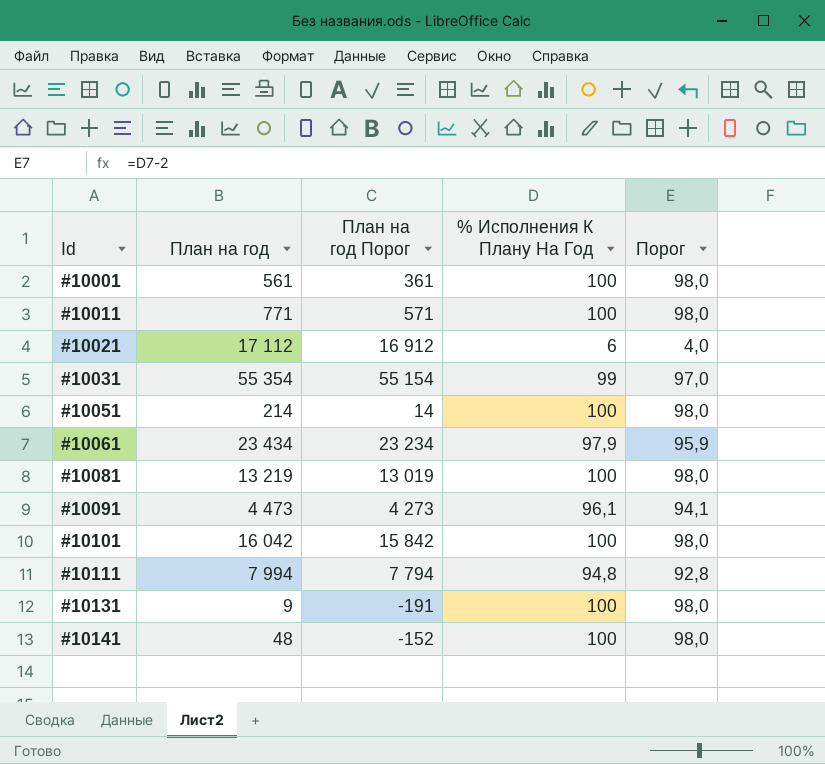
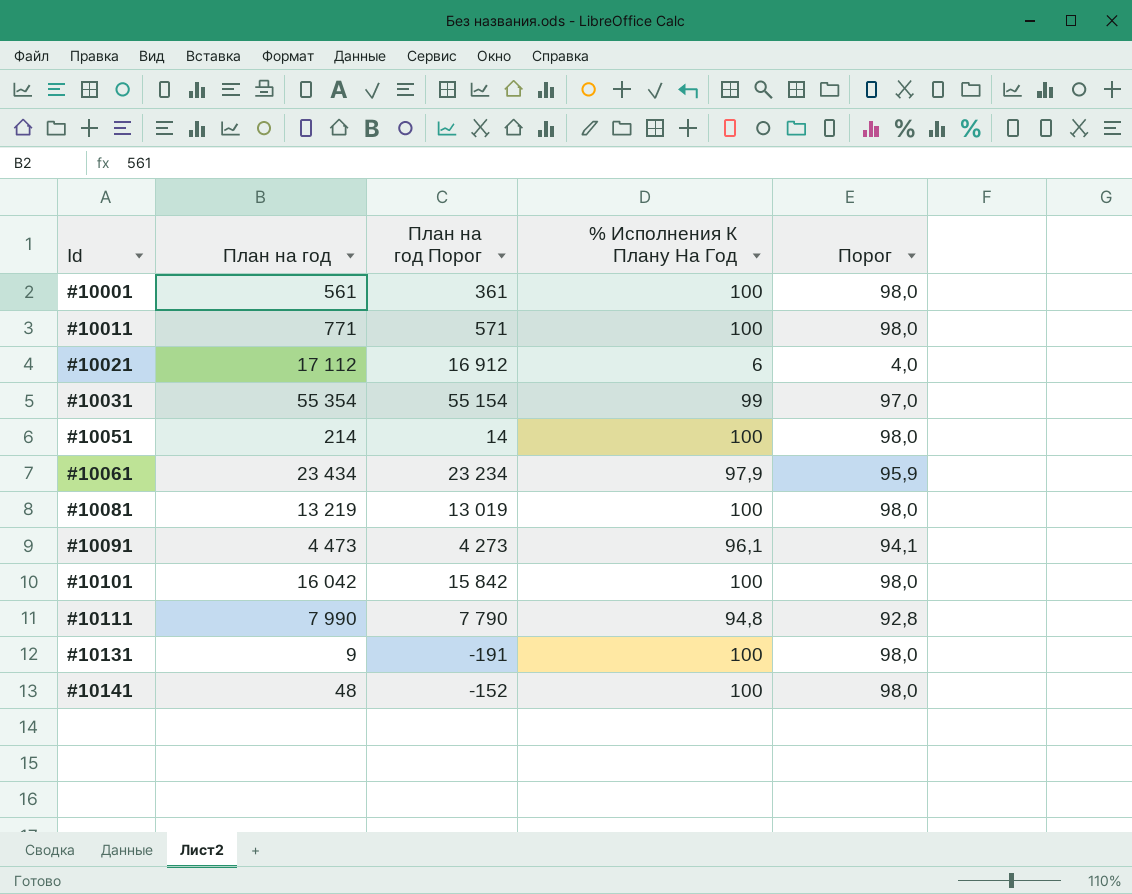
#10111 | План на год: 7 994 -> 7 990
#10111 | План на год Порог: 7 794 -> 7 790

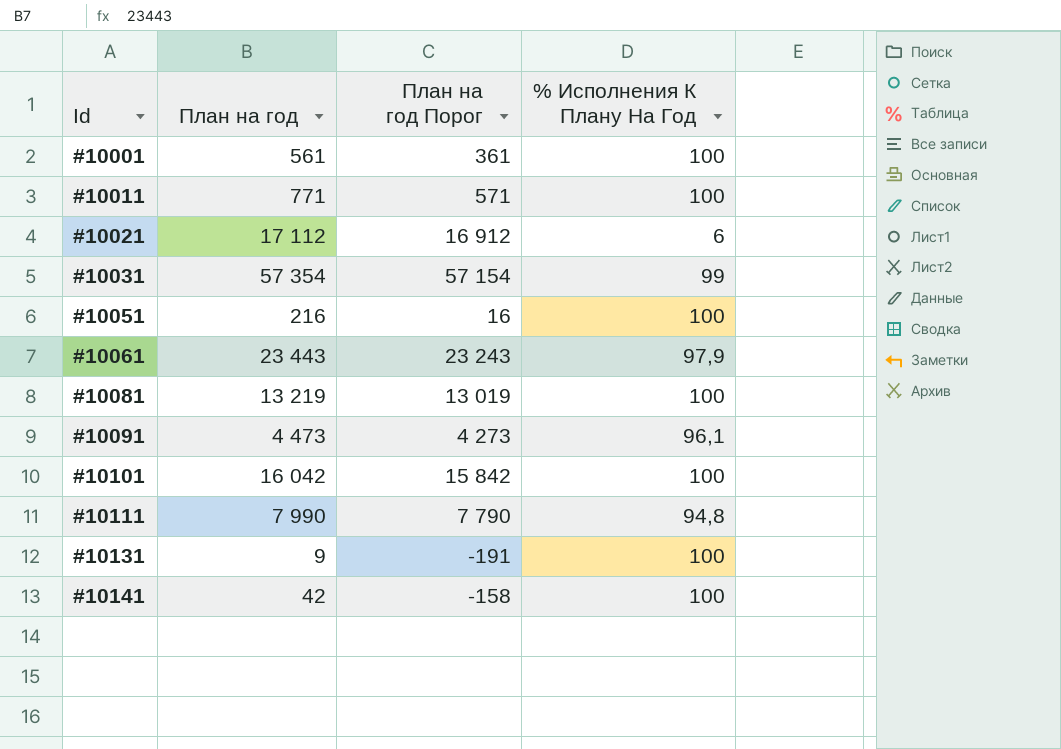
column Порог | formula: [% Исполнения К Плану На Год] - 2 -> none
#10031 | План на год: 55 354 -> 57 354
#10031 | План на год Порог: 55 154 -> 57 154
#10051 | План на год: 214 -> 216
#10051 | План на год Порог: 14 -> 16
#10061 | План на год: 23 434 -> 23 443
#10061 | План на год Порог: 23 234 -> 23 243
#10141 | План на год: 48 -> 42
#10141 | План на год Порог: -152 -> -158

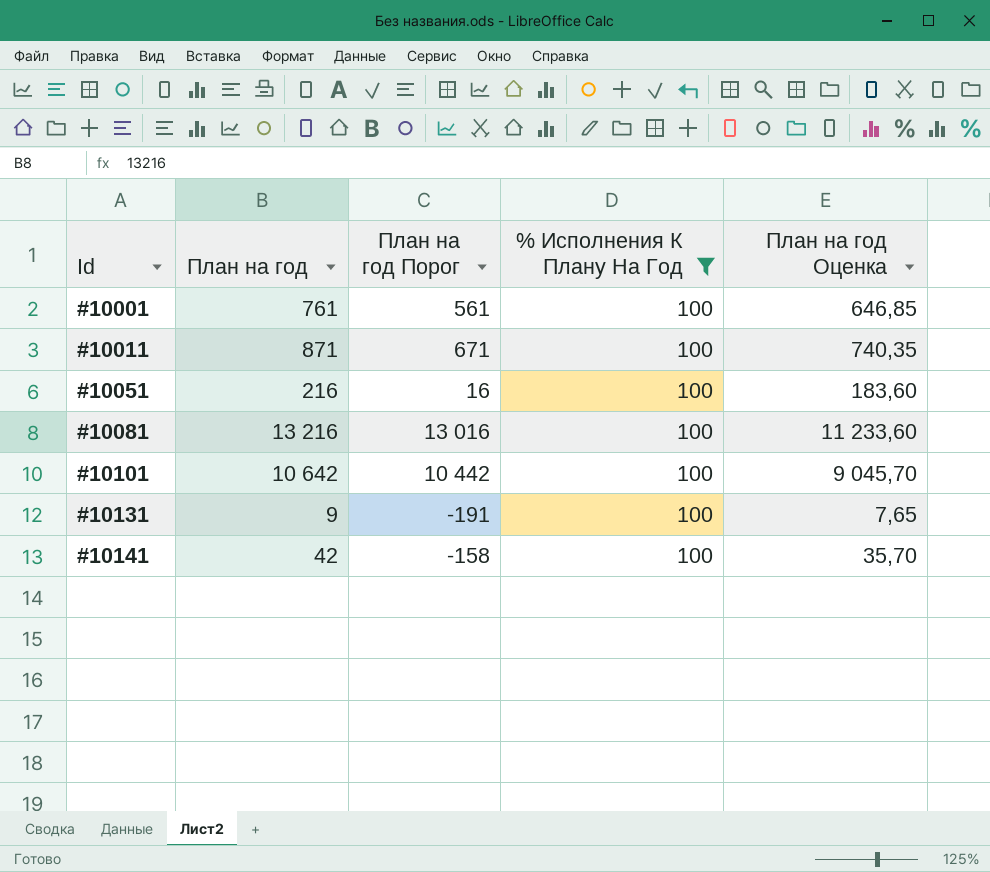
filter: none -> % Исполнения К Плану На Год = 100
column План на год Оценка | formula: none -> [План на год] * 0,85
#10001 | План на год: 561 -> 761
#10001 | План на год Порог: 361 -> 561
#10011 | План на год: 771 -> 871
#10011 | План на год Порог: 571 -> 671
#10081 | План на год: 13 219 -> 13 216
#10081 | План на год Порог: 13 019 -> 13 016
#10101 | План на год: 16 042 -> 10 642
#10101 | План на год Порог: 15 842 -> 10 442

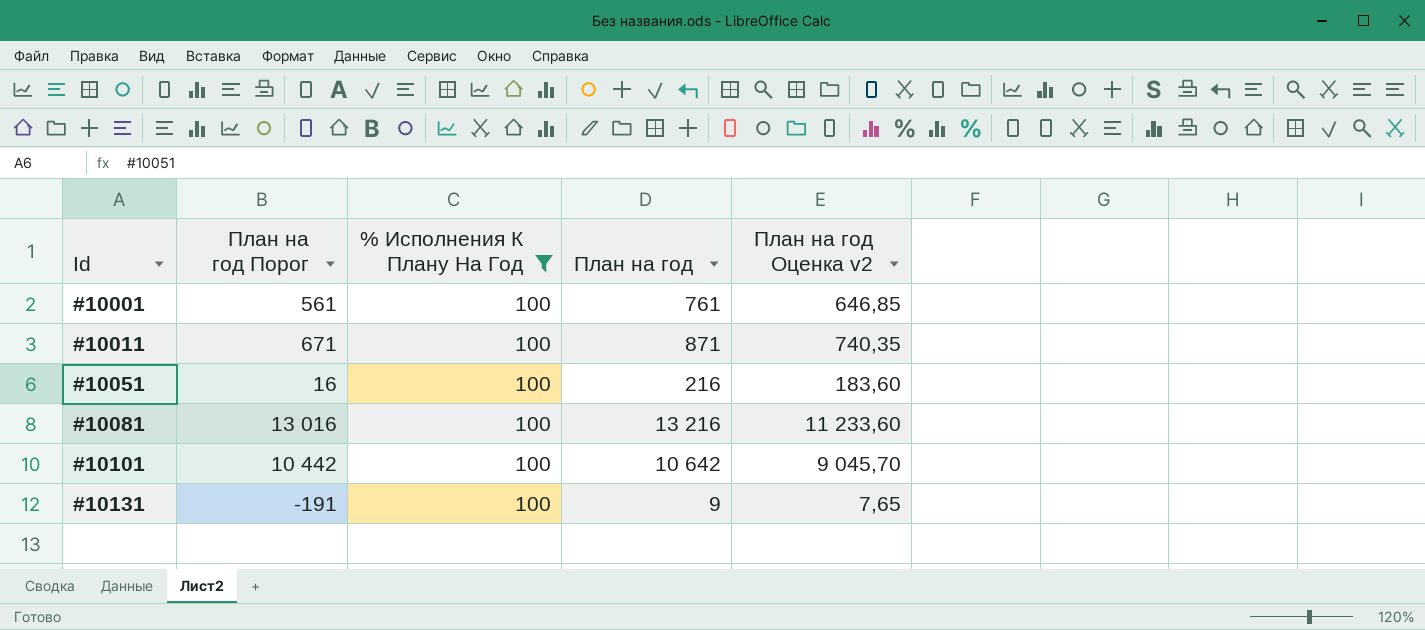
column План на год | position: 2 -> 4
column name: План на год Оценка -> План на год Оценка v2
row #10141: 42 | -158 | 100 | 35,70 -> none

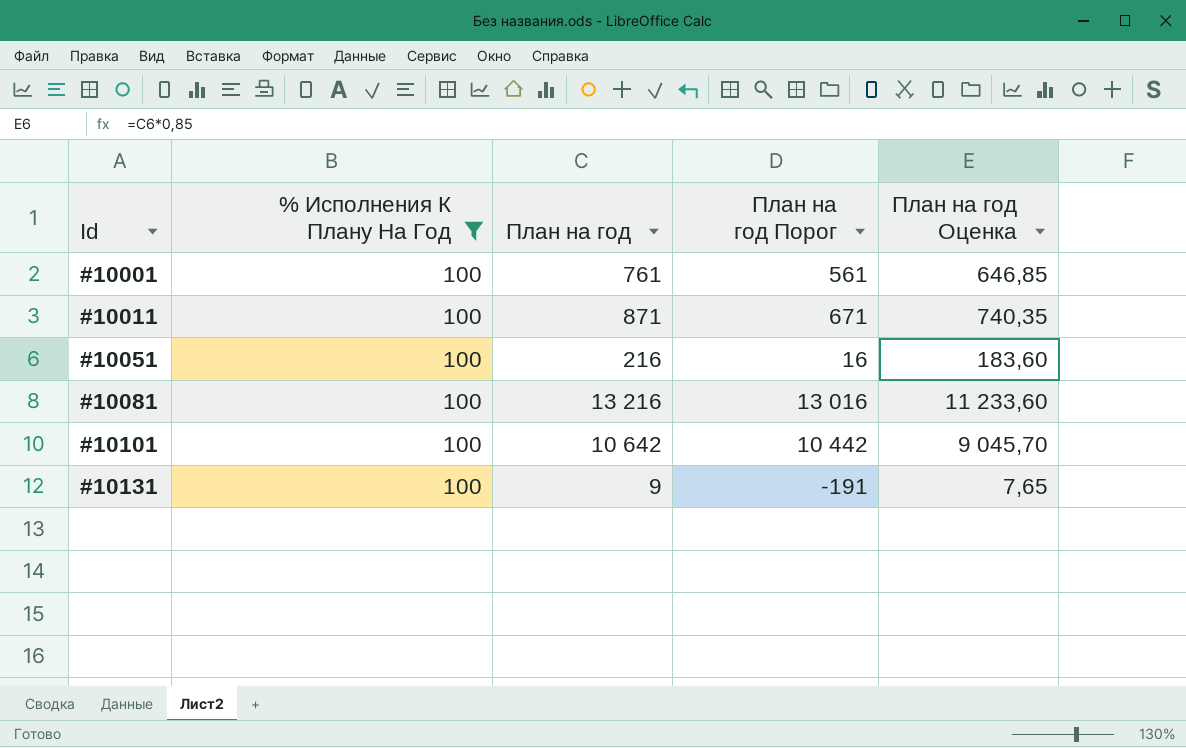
column План на год Порог | position: 2 -> 4
column name: План на год Оценка v2 -> План на год Оценка

